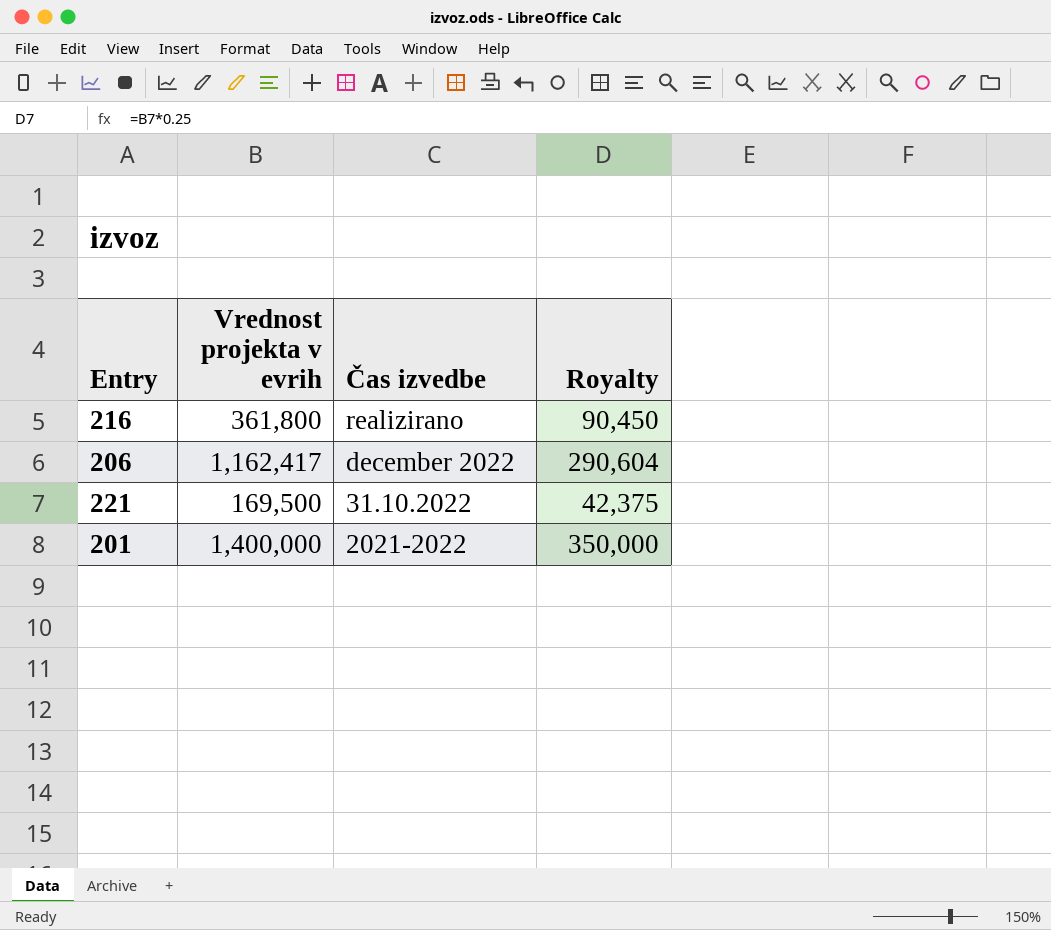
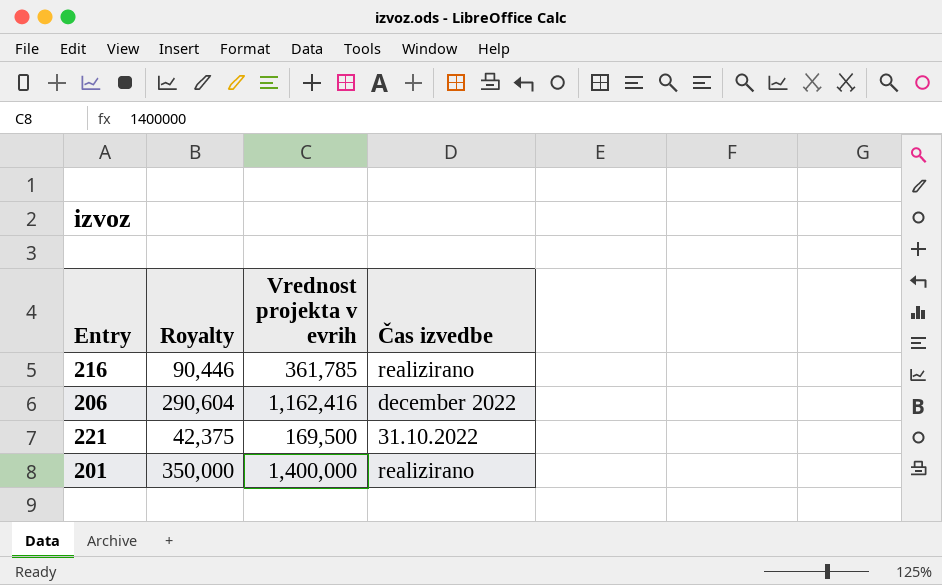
column Royalty | position: 4 -> 2
216 | Royalty: 90,450 -> 90,446
216 | Vrednost projekta v evrih: 361,800 -> 361,785
206 | Vrednost projekta v evrih: 1,162,417 -> 1,162,416
201 | Čas izvedbe: 2021-2022 -> realizirano

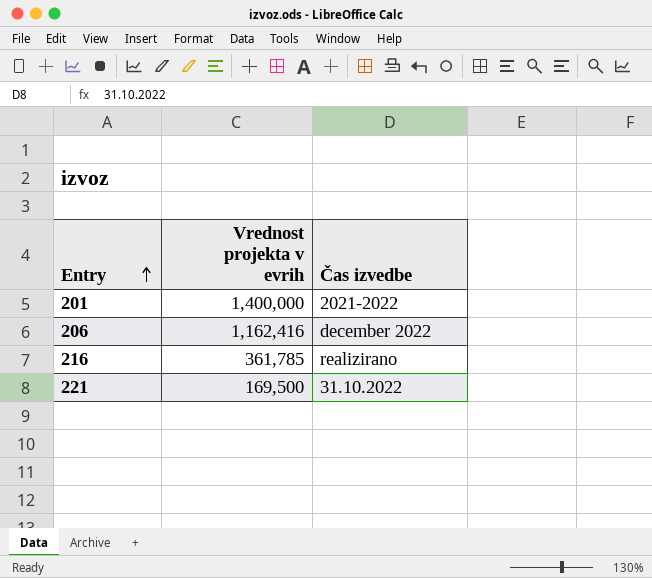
row order: none -> Entry ascending
column Royalty | formula: [Vrednost projekta v evrih] * 0.25 -> none
201 | Čas izvedbe: realizirano -> 2021-2022

